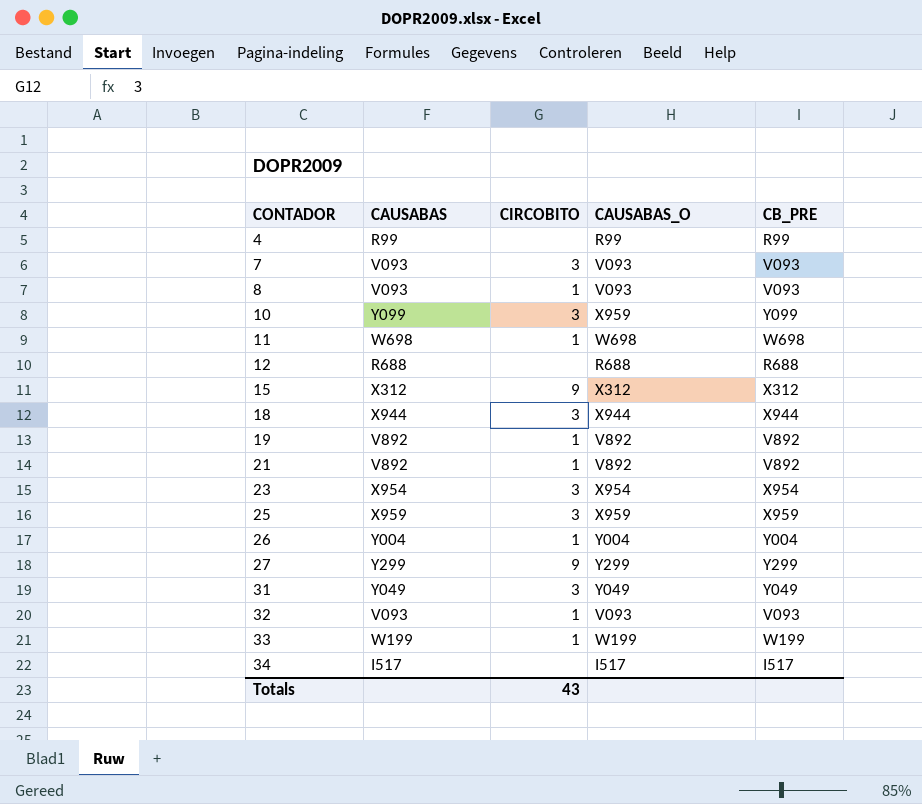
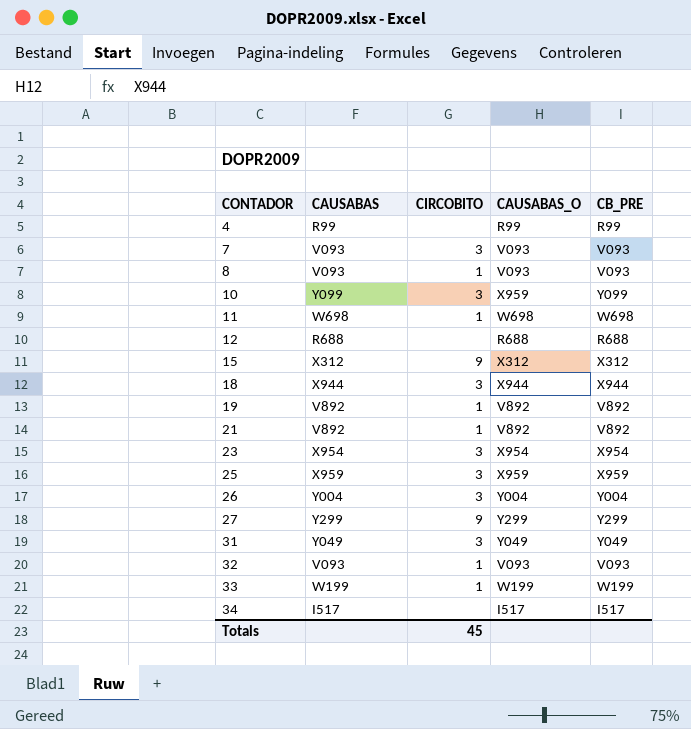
26 | CIRCOBITO: 1 -> 3
Totals | CIRCOBITO: 43 -> 45

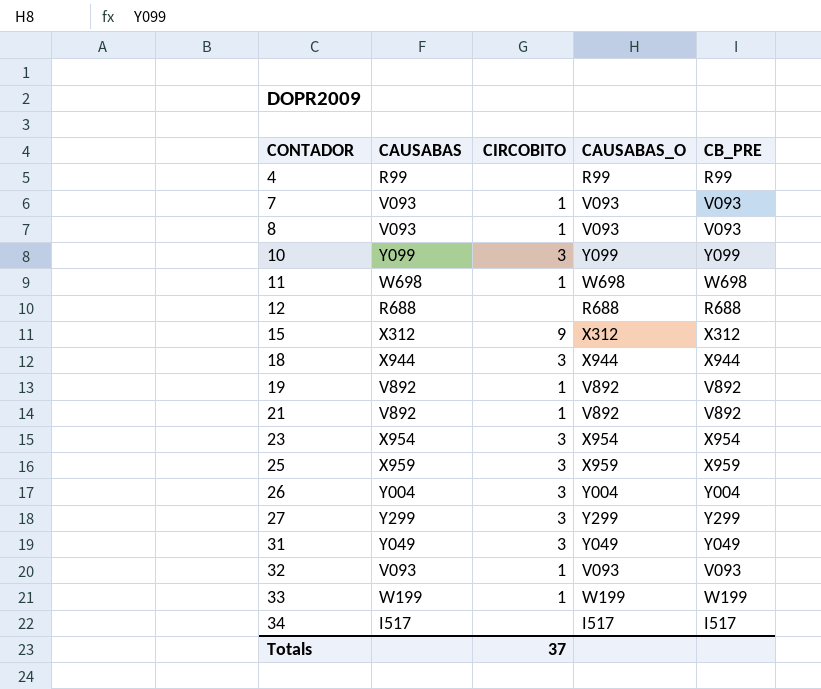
7 | CIRCOBITO: 3 -> 1
10 | CAUSABAS_O: X959 -> Y099
27 | CIRCOBITO: 9 -> 3
Totals | CIRCOBITO: 45 -> 37

